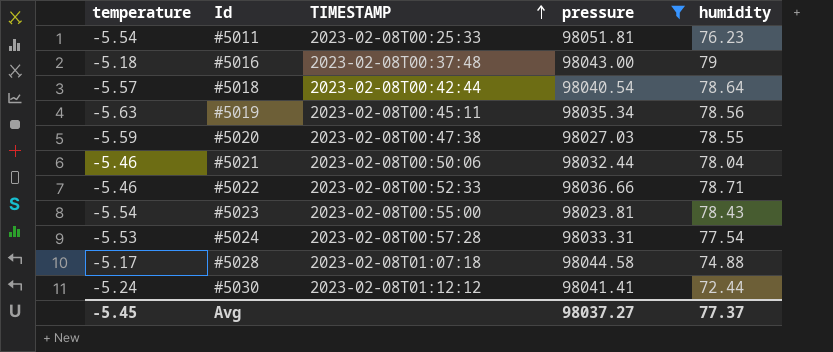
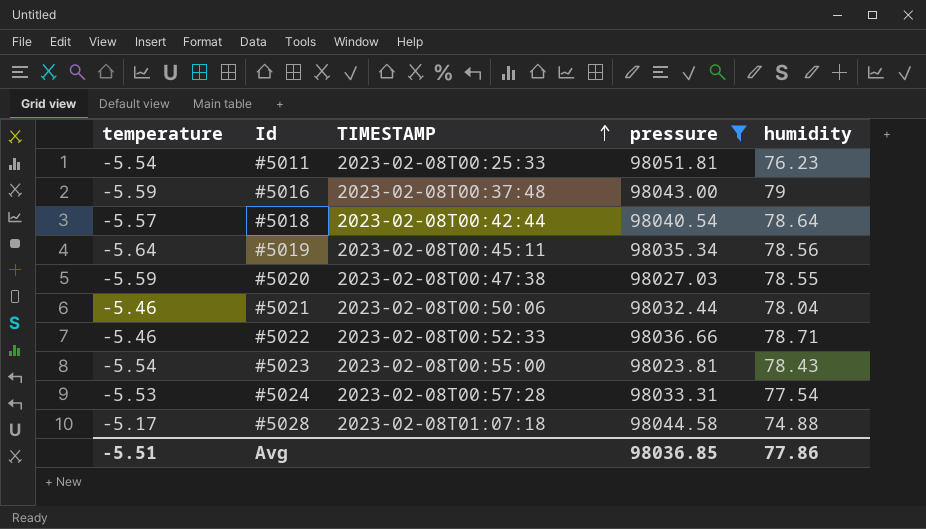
row #5030: -5.24 | 2023-02-08T01:12:12 | 98041.41 | 72.44 -> none
#5016 | temperature: -5.18 -> -5.59
#5019 | temperature: -5.63 -> -5.64
Avg | temperature: -5.45 -> -5.51
Avg | pressure: 98037.27 -> 98036.85
Avg | humidity: 77.37 -> 77.86

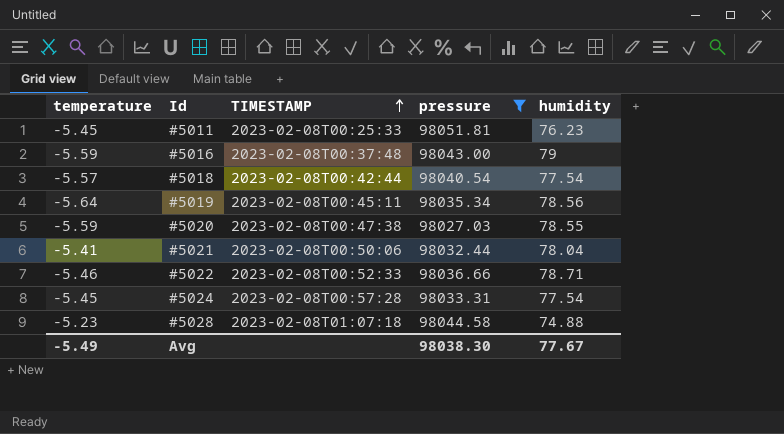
row #5023: -5.54 | 2023-02-08T00:55:00 | 98023.81 | 78.43 -> none
#5011 | temperature: -5.54 -> -5.45
#5018 | humidity: 78.64 -> 77.54
#5021 | temperature: -5.46 -> -5.41
#5024 | temperature: -5.53 -> -5.45
#5028 | temperature: -5.17 -> -5.23
Avg | temperature: -5.51 -> -5.49
Avg | pressure: 98036.85 -> 98038.30
Avg | humidity: 77.86 -> 77.67

